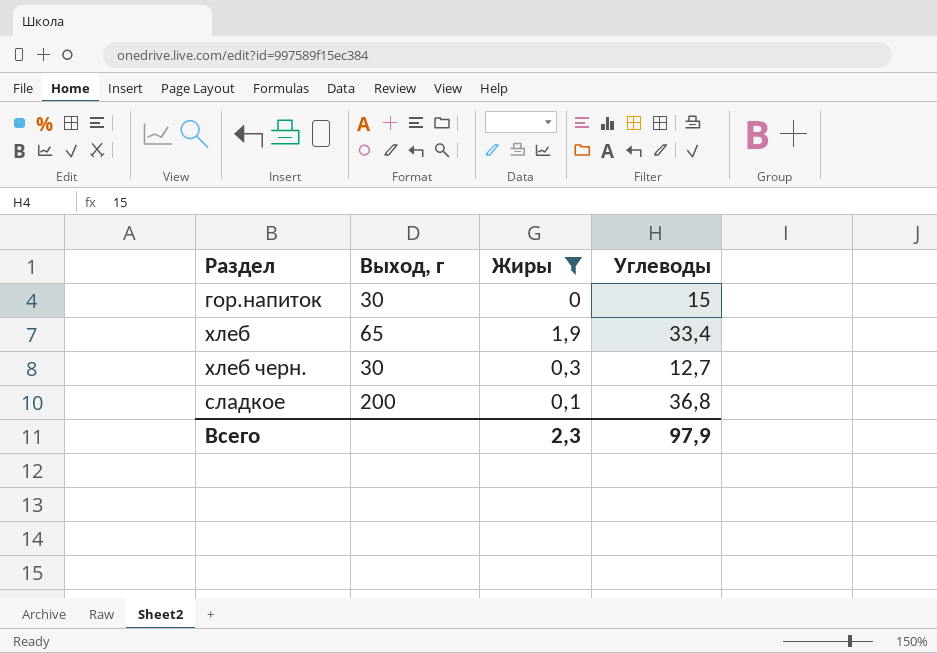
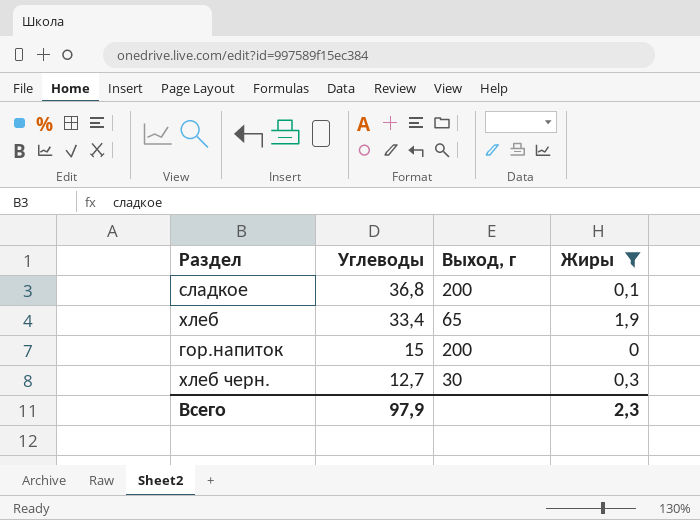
row order: none -> Углеводы descending
column Углеводы | position: 4 -> 2
гор.напиток | Выход, г: 30 -> 200

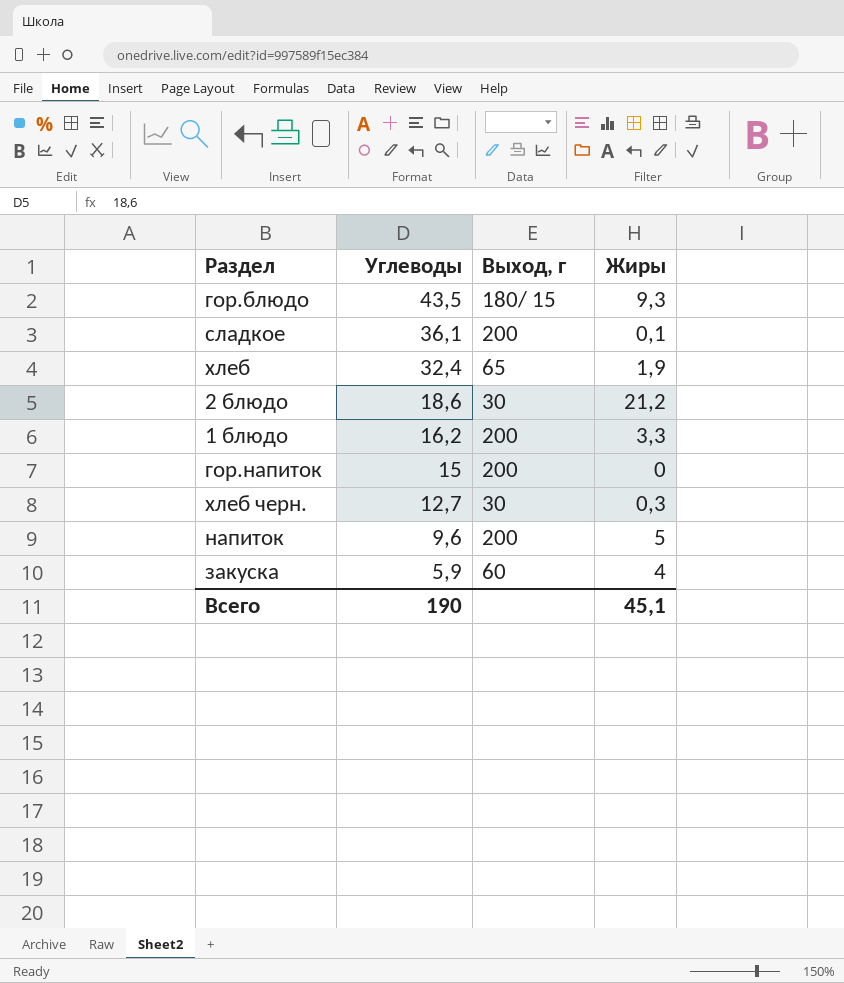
filter: Жиры <= 1,9 -> none
сладкое | Углеводы: 36,8 -> 36,1
хлеб | Углеводы: 33,4 -> 32,4
Всего | Углеводы: 97,9 -> 190
Всего | Жиры: 2,3 -> 45,1

